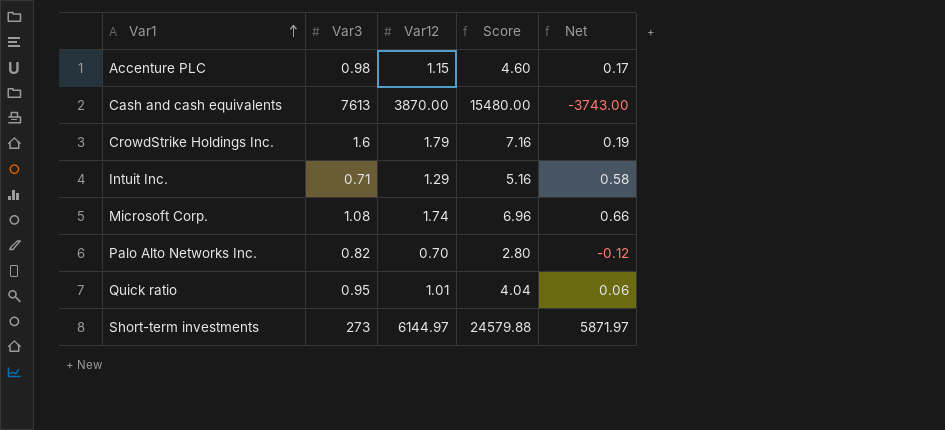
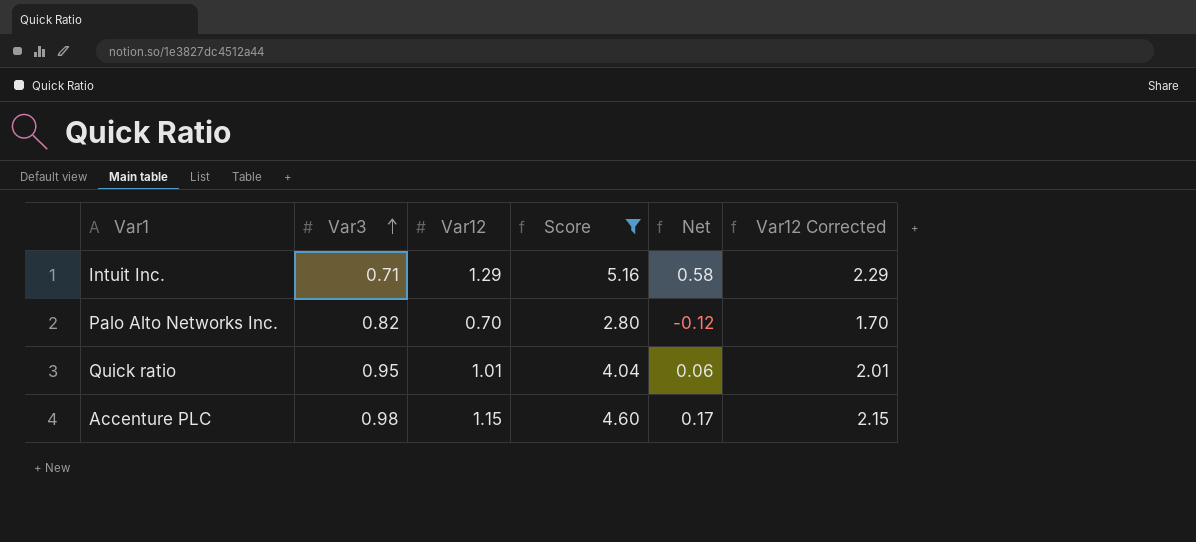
filter: none -> Score <= 5.16
row order: Var1 ascending -> Var3 ascending
column Var12 Corrected | formula: none -> [Var12] + 1

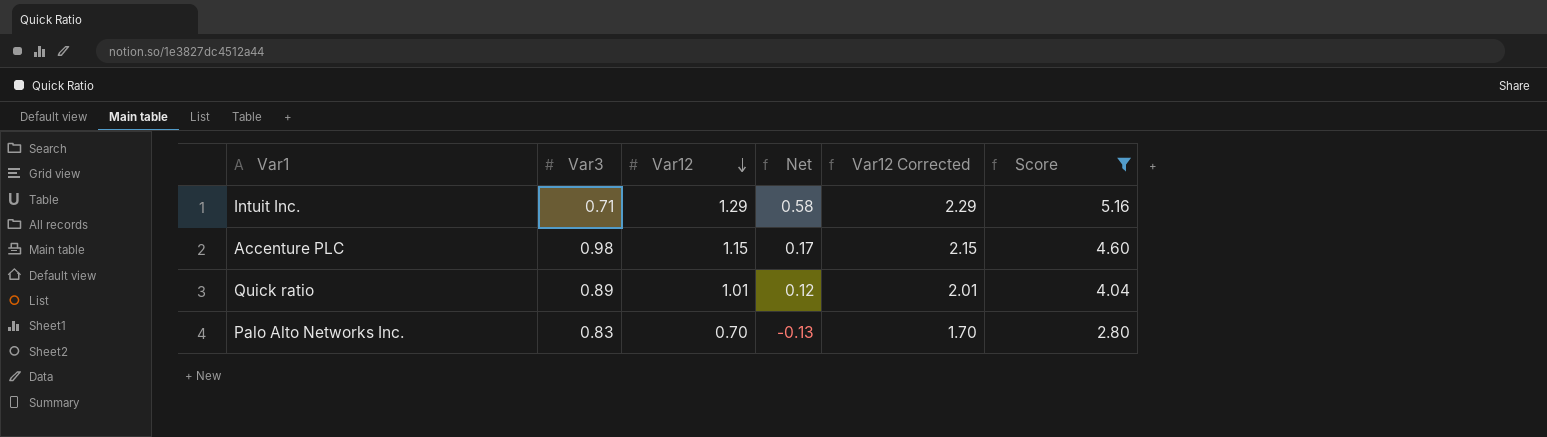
row order: Var3 ascending -> Var12 descending
column Score | position: 4 -> 6
Quick ratio | Var3: 0.95 -> 0.89
Quick ratio | Net: 0.06 -> 0.12
Palo Alto Networks Inc. | Var3: 0.82 -> 0.83
Palo Alto Networks Inc. | Net: -0.12 -> -0.13

